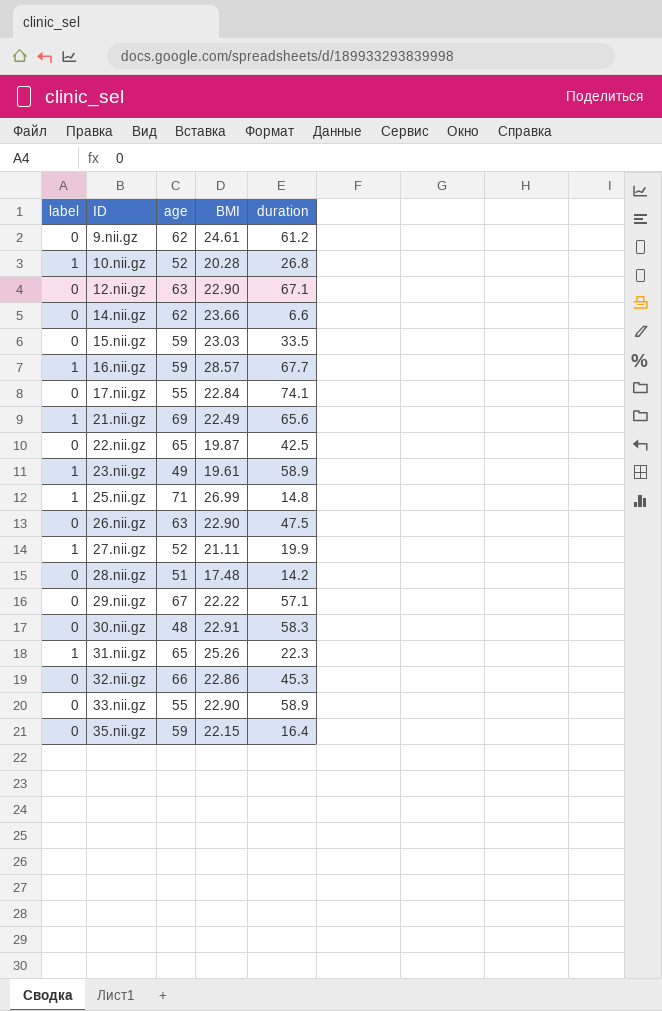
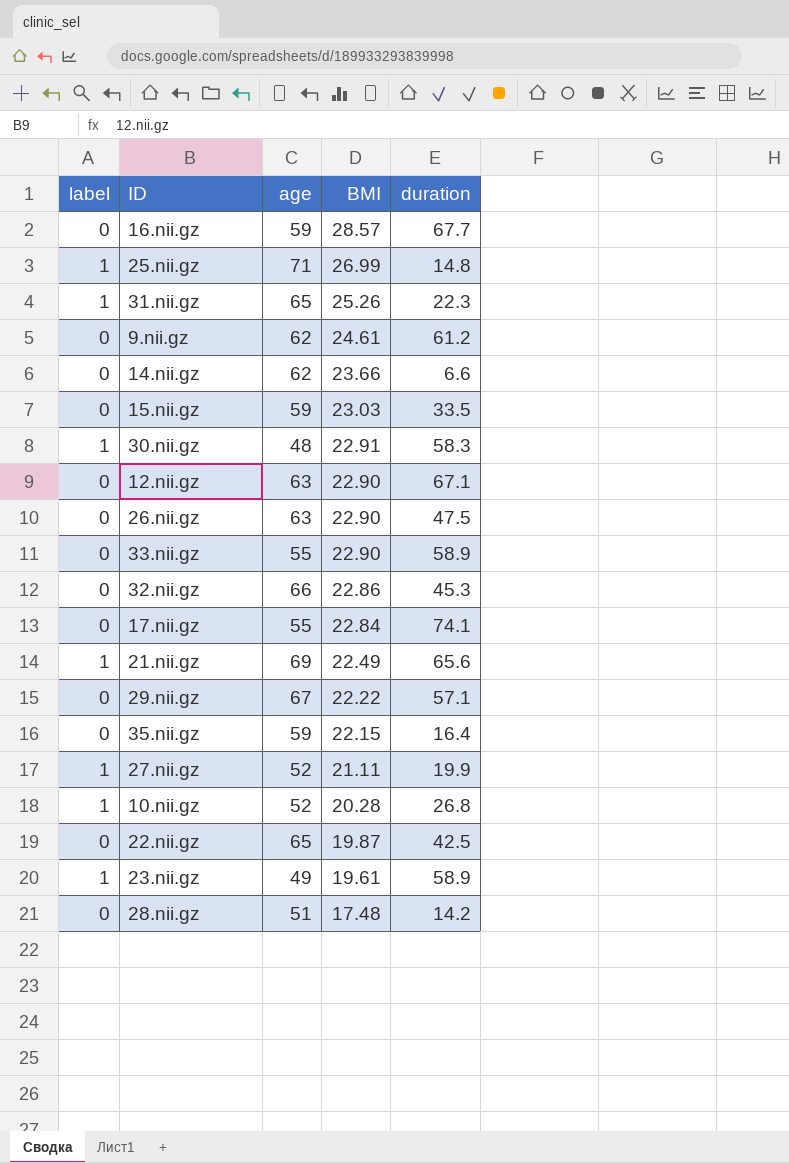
row order: ID ascending -> BMI descending
16.nii.gz | label: 1 -> 0
30.nii.gz | label: 0 -> 1

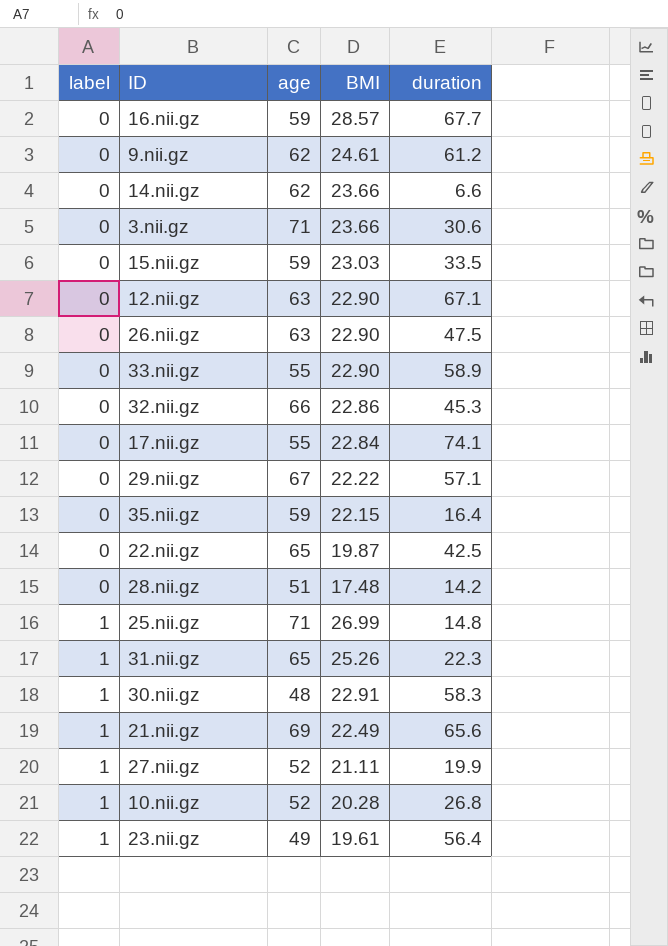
row order: BMI descending -> label ascending
row 3.nii.gz: none -> 0 | 71 | 23.66 | 30.6
23.nii.gz | duration: 58.9 -> 56.4

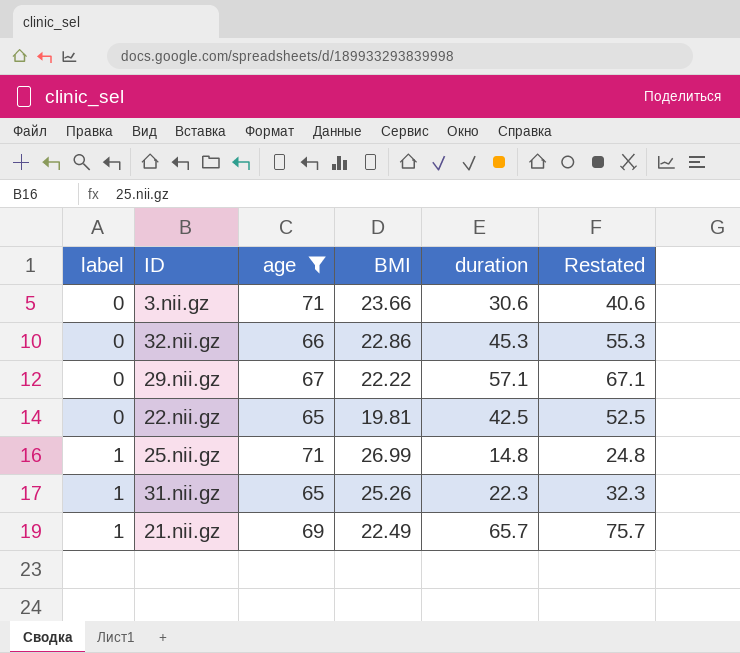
filter: none -> age >= 65
column Restated | formula: none -> [duration] + 10
22.nii.gz | BMI: 19.87 -> 19.81
21.nii.gz | duration: 65.6 -> 65.7

